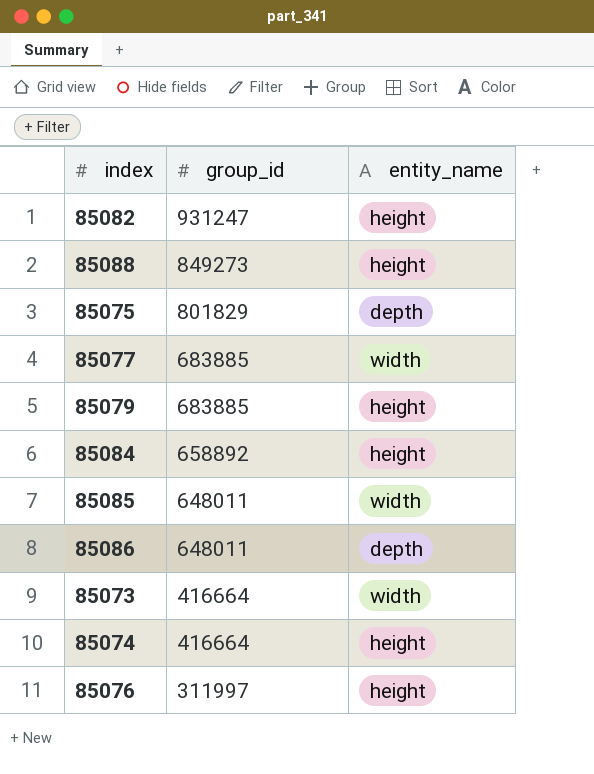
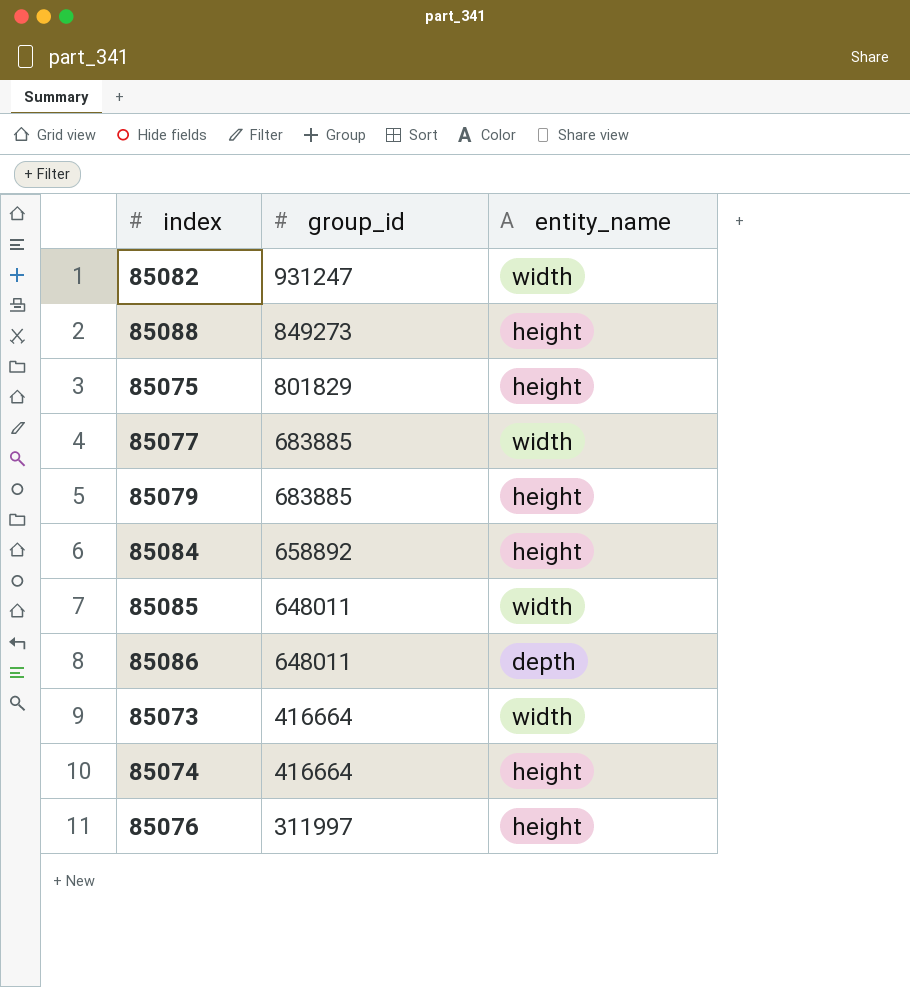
85082 | entity_name: height -> width
85075 | entity_name: depth -> height

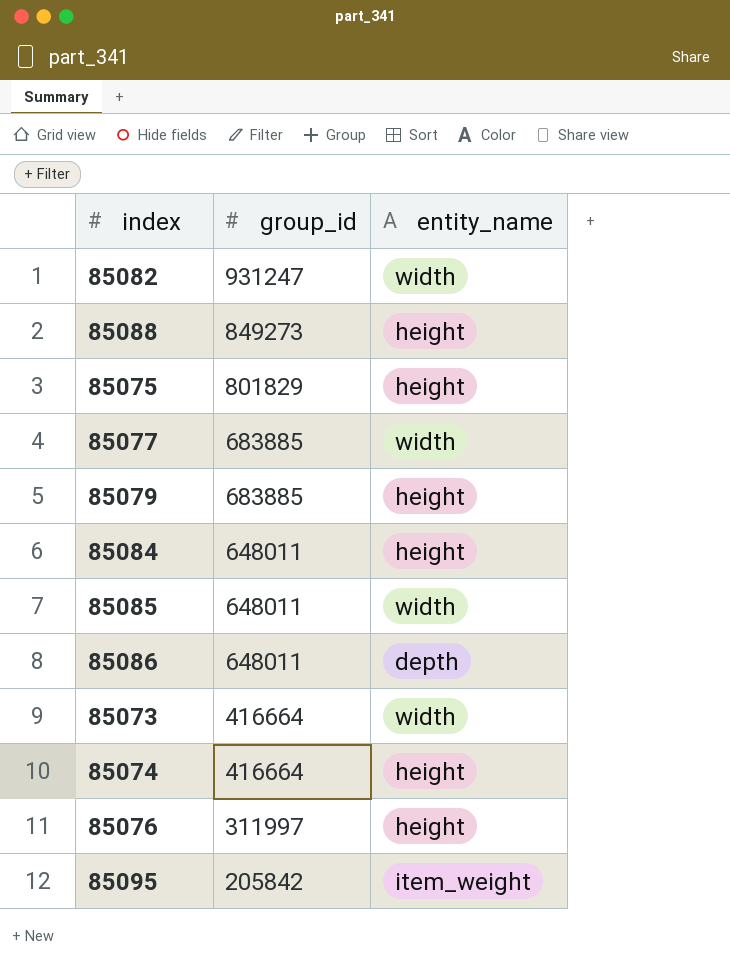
85084 | group_id: 658892 -> 648011
row 85095: none -> 205842 | item_weight

